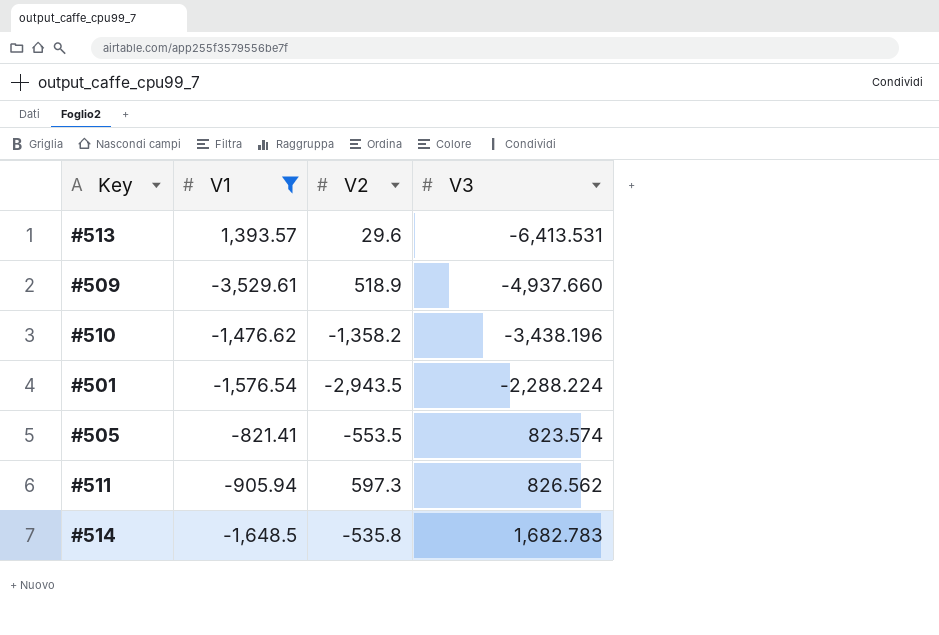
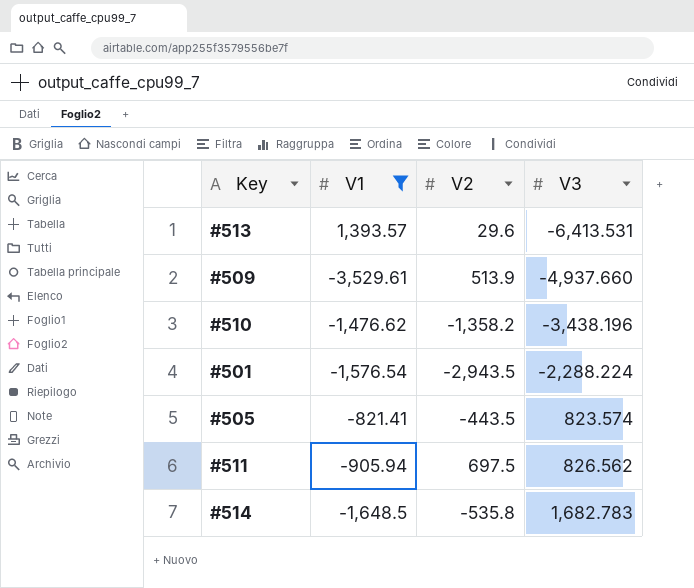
#509 | V2: 518.9 -> 513.9
#505 | V2: -553.5 -> -443.5
#511 | V2: 597.3 -> 697.5

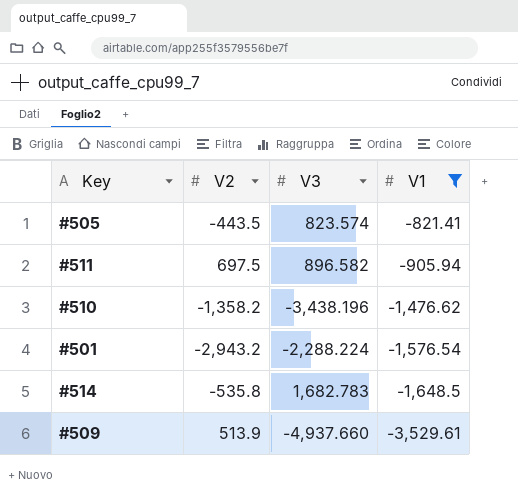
row order: V3 ascending -> V1 descending
column V1 | position: 2 -> 4
row #513: 1,393.57 | 29.6 | -6,413.531 -> none
#511 | V3: 826.562 -> 896.582
#501 | V2: -2,943.5 -> -2,943.2

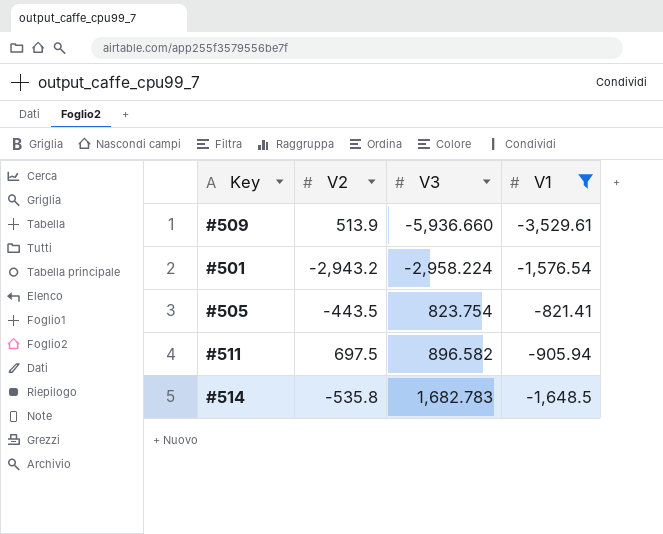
row order: V1 descending -> V3 ascending
row #510: -1,358.2 | -3,438.196 | -1,476.62 -> none
#509 | V3: -4,937.660 -> -5,936.660
#501 | V3: -2,288.224 -> -2,958.224
#505 | V3: 823.574 -> 823.754

